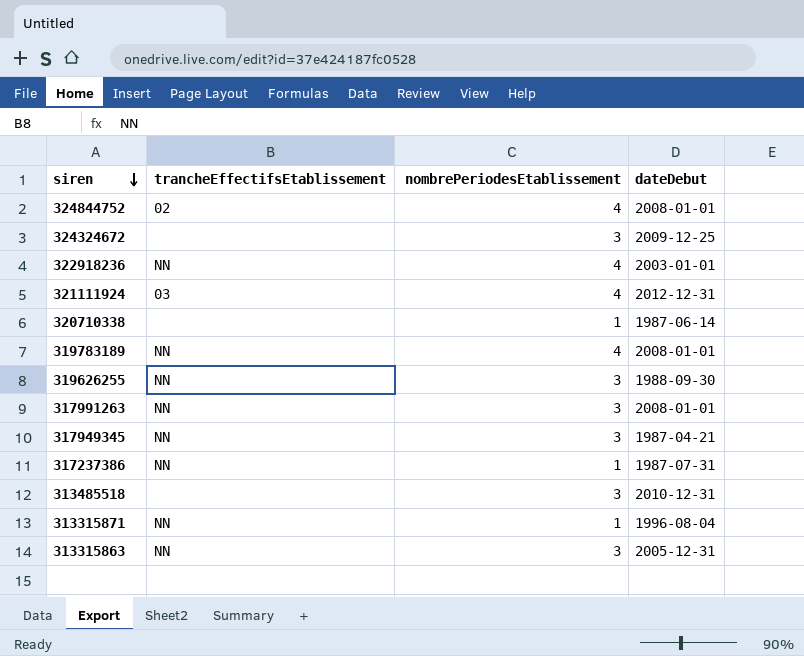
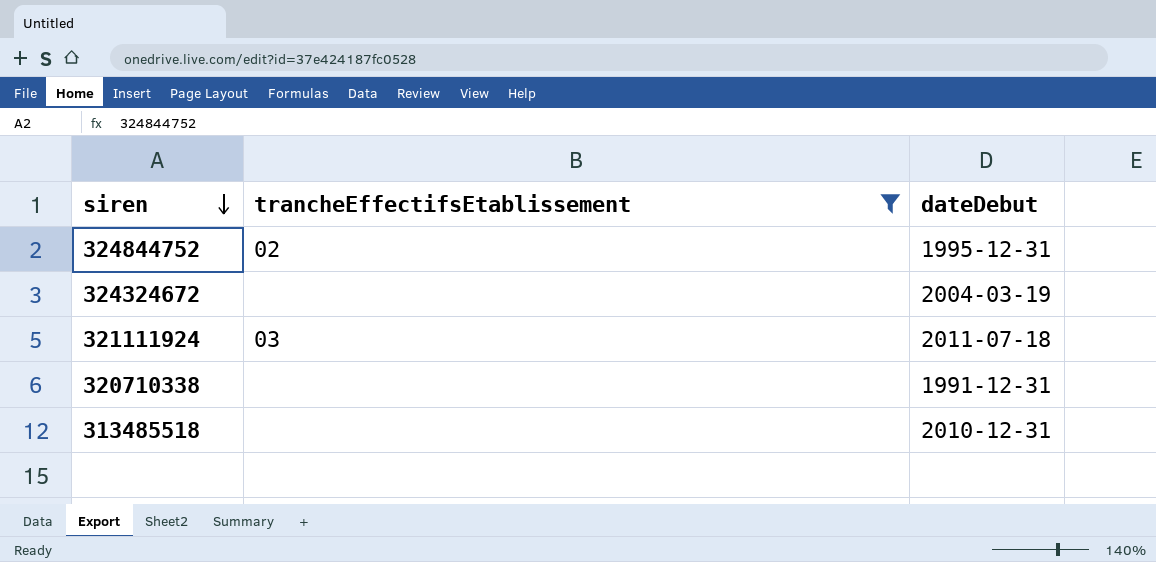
filter: none -> trancheEffectifsEtablissement != NN
column nombrePeriodesEtablissement | position: 3 -> none
324844752 | dateDebut: 2008-01-01 -> 1995-12-31
324324672 | dateDebut: 2009-12-25 -> 2004-03-19
321111924 | dateDebut: 2012-12-31 -> 2011-07-18
320710338 | dateDebut: 1987-06-14 -> 1991-12-31

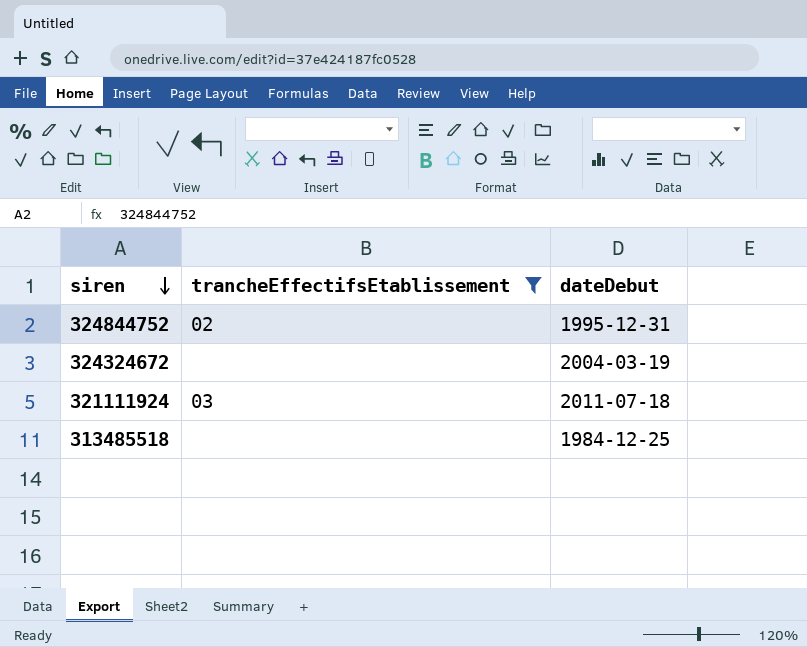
row 320710338: none | 1991-12-31 -> none
313485518 | dateDebut: 2010-12-31 -> 1984-12-25

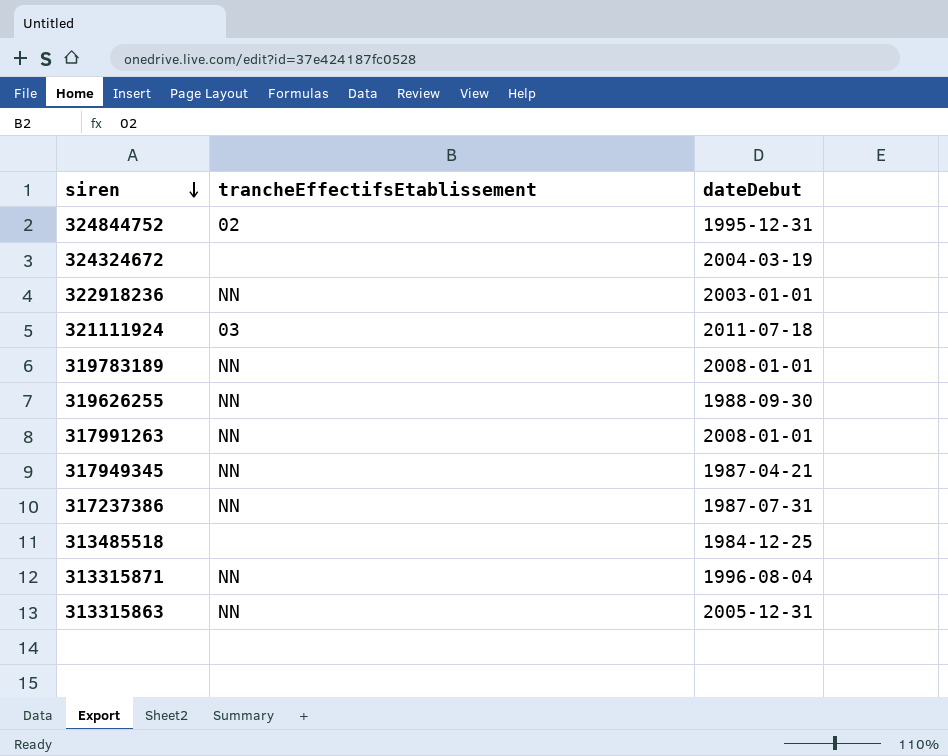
filter: trancheEffectifsEtablissement != NN -> none

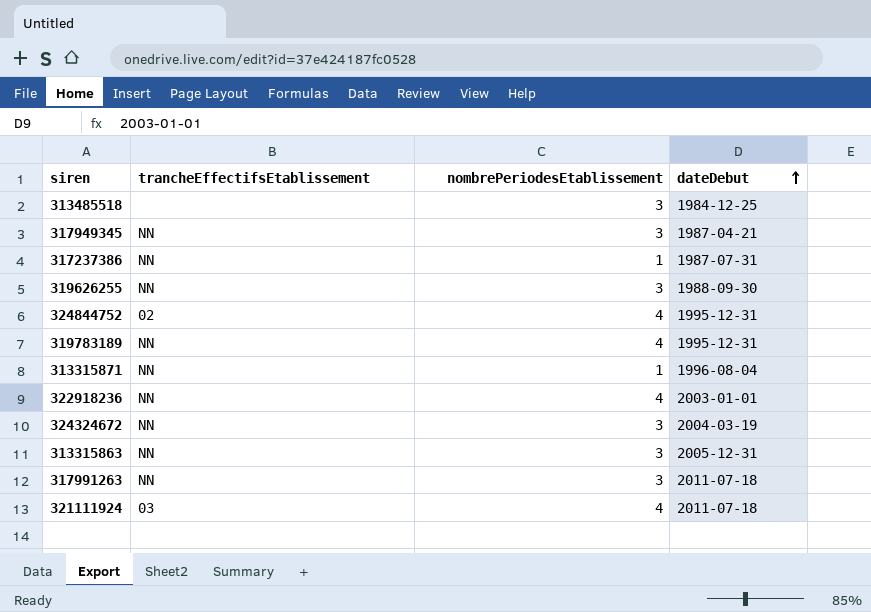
row order: siren descending -> dateDebut ascending
column nombrePeriodesEtablissement | position: none -> 3
319783189 | dateDebut: 2008-01-01 -> 1995-12-31
324324672 | trancheEffectifsEtablissement: none -> NN
317991263 | dateDebut: 2008-01-01 -> 2011-07-18

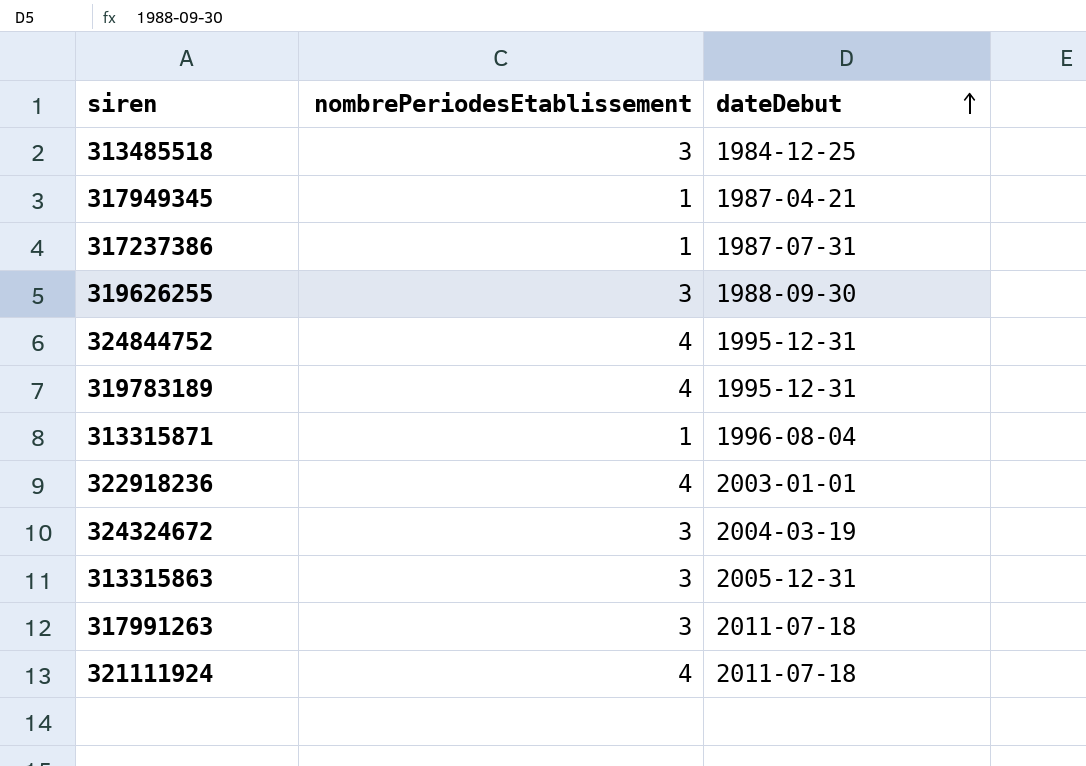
column trancheEffectifsEtablissement | position: 2 -> none
317949345 | nombrePeriodesEtablissement: 3 -> 1

